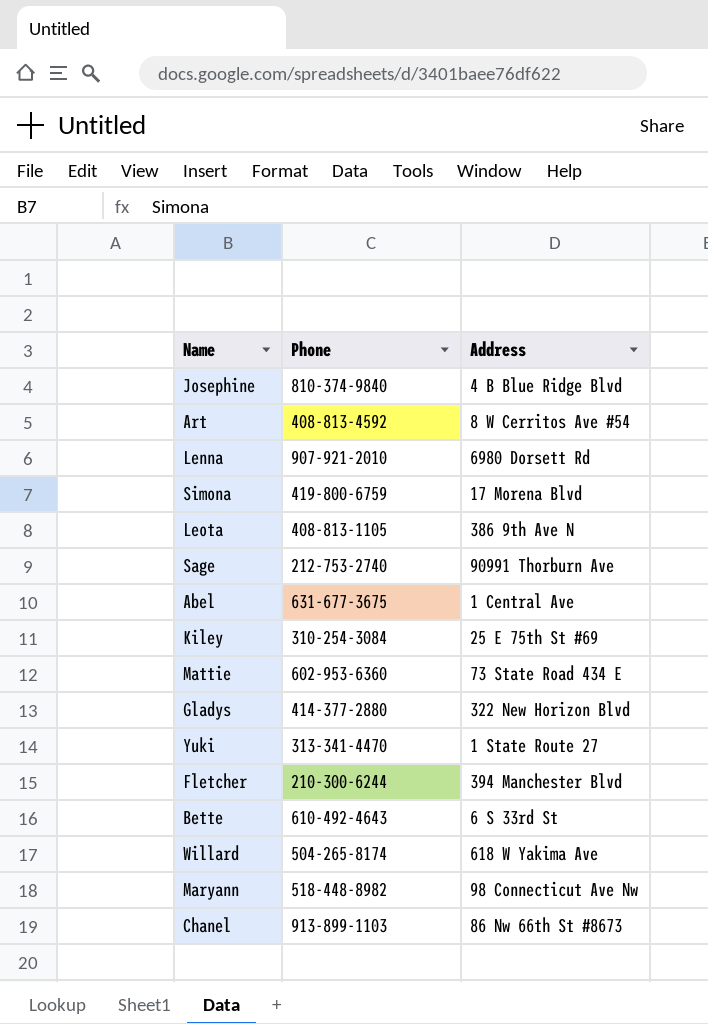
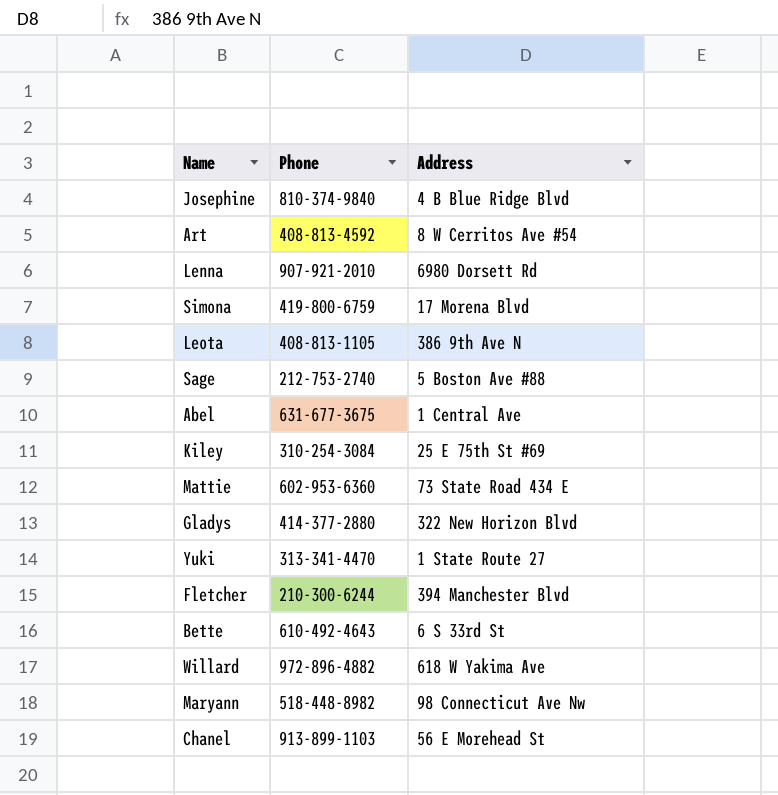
Sage | Address: 90991 Thorburn Ave -> 5 Boston Ave #88
Willard | Phone: 504-265-8174 -> 972-896-4882
Chanel | Address: 86 Nw 66th St #8673 -> 56 E Morehead St

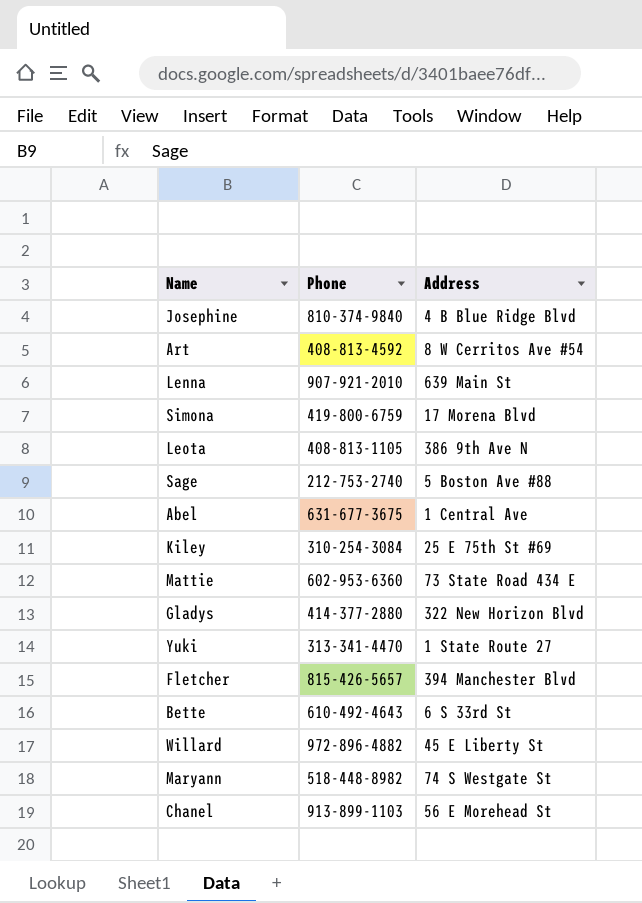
Lenna | Address: 6980 Dorsett Rd -> 639 Main St
Fletcher | Phone: 210-300-6244 -> 815-426-5657
Willard | Address: 618 W Yakima Ave -> 45 E Liberty St
Maryann | Address: 98 Connecticut Ave Nw -> 74 S Westgate St

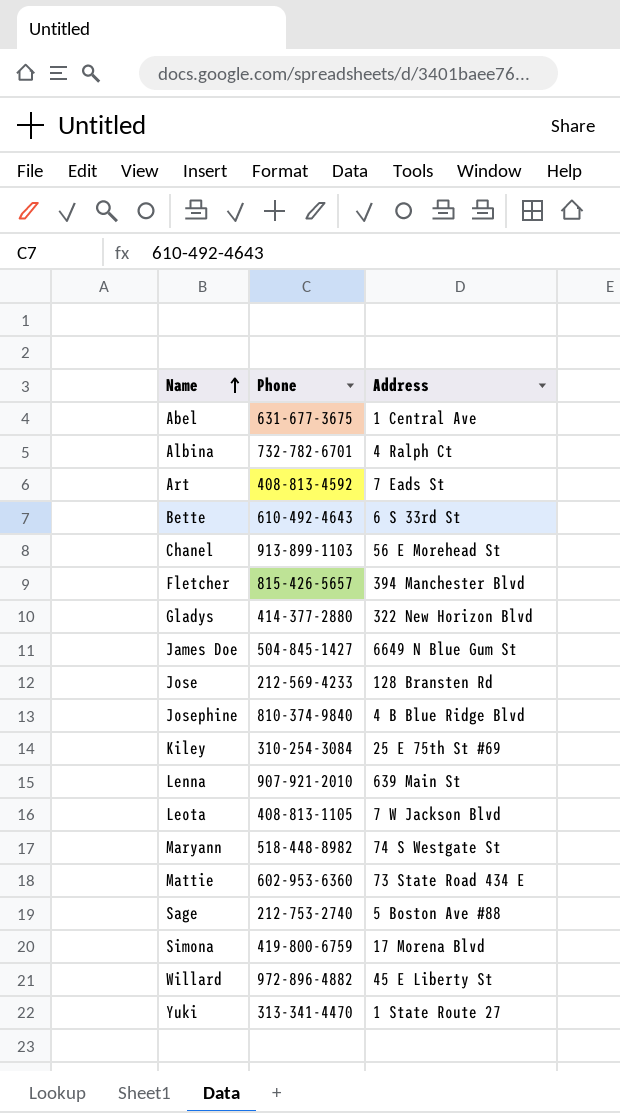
row order: none -> Name ascending
row Albina: none -> 732-782-6701 | 4 Ralph Ct
Art | Address: 8 W Cerritos Ave #54 -> 7 Eads St
row James Doe: none -> 504-845-1427 | 6649 N Blue Gum St
row Jose: none -> 212-569-4233 | 128 Bransten Rd
Leota | Address: 386 9th Ave N -> 7 W Jackson Blvd

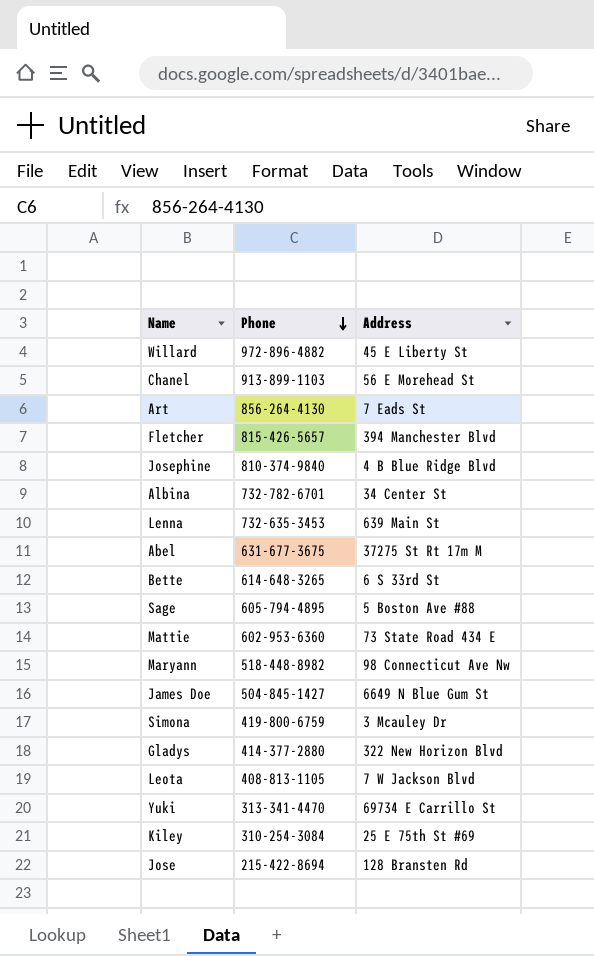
row order: Name ascending -> Phone descending
Art | Phone: 408-813-4592 -> 856-264-4130
Albina | Address: 4 Ralph Ct -> 34 Center St
Lenna | Phone: 907-921-2010 -> 732-635-3453
Abel | Address: 1 Central Ave -> 37275 St Rt 17m M
Bette | Phone: 610-492-4643 -> 614-648-3265
Sage | Phone: 212-753-2740 -> 605-794-4895
Maryann | Address: 74 S Westgate St -> 98 Connecticut Ave Nw
Simona | Address: 17 Morena Blvd -> 3 Mcauley Dr
Yuki | Address: 1 State Route 27 -> 69734 E Carrillo St
Jose | Phone: 212-569-4233 -> 215-422-8694

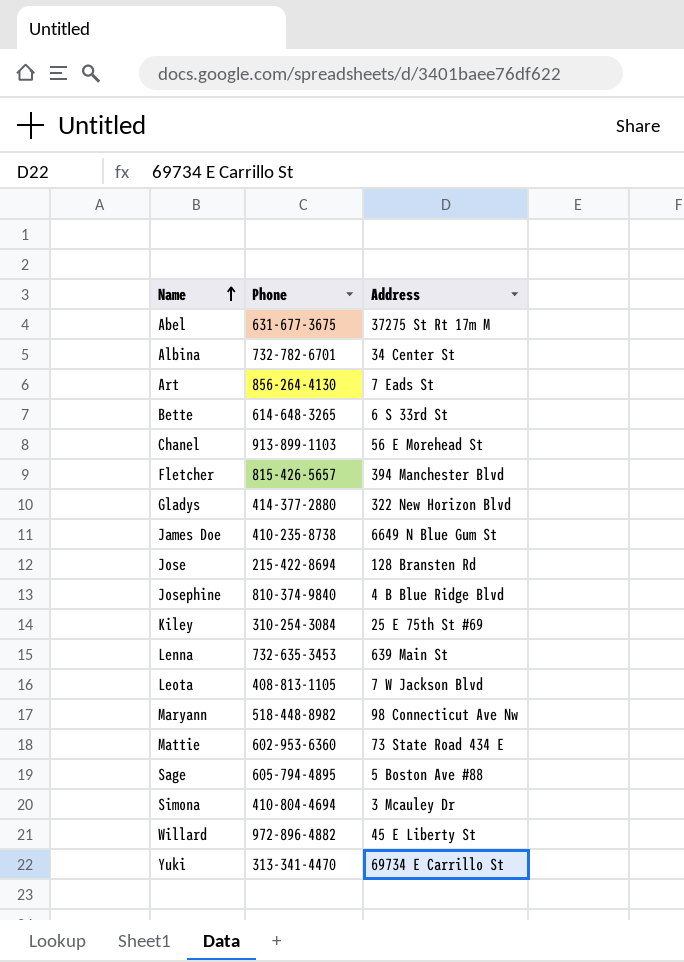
row order: Phone descending -> Name ascending
James Doe | Phone: 504-845-1427 -> 410-235-8738
Simona | Phone: 419-800-6759 -> 410-804-4694

